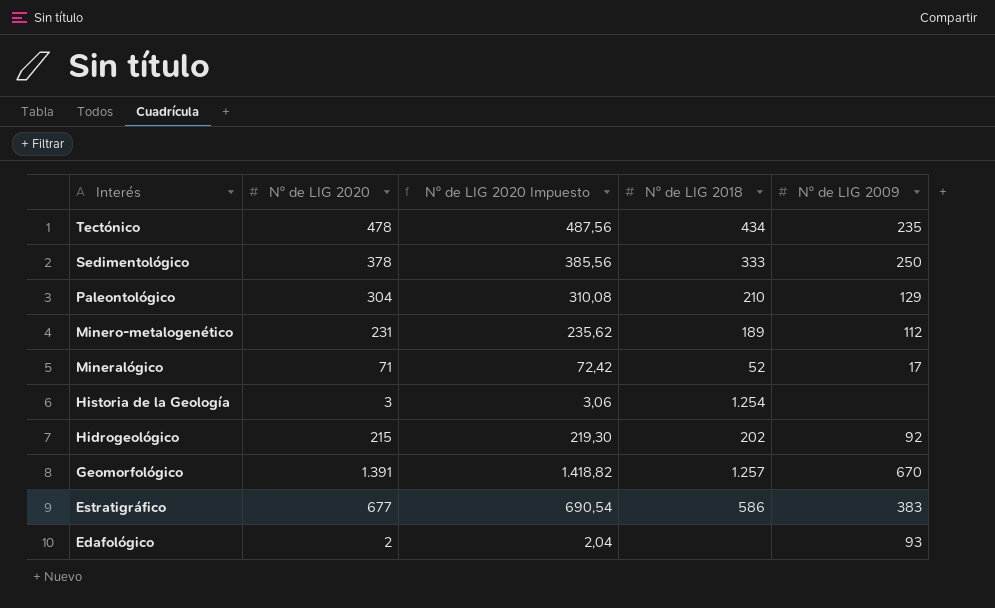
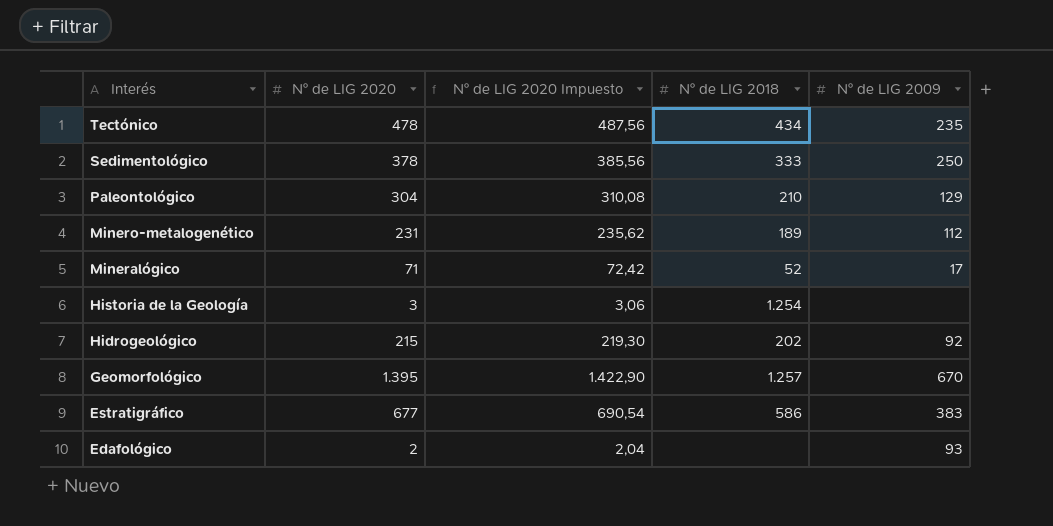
Geomorfológico | Nº de LIG 2020: 1.391 -> 1.395
Geomorfológico | Nº de LIG 2020 Impuesto: 1.418,82 -> 1.422,90

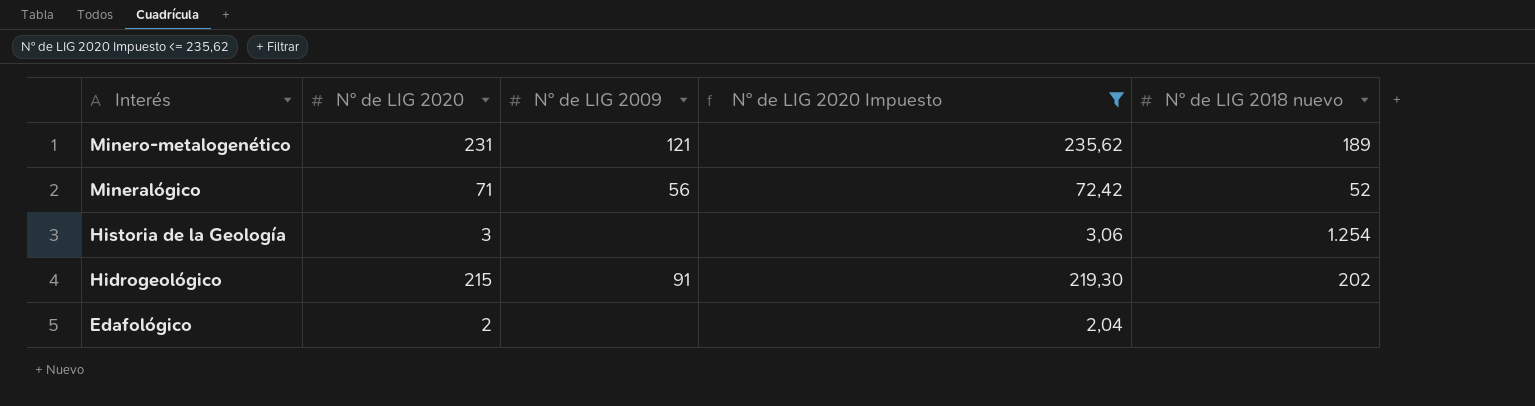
filter: none -> Nº de LIG 2020 Impuesto <= 235,62
column Nº de LIG 2009 | position: 5 -> 3
column name: Nº de LIG 2018 -> Nº de LIG 2018 nuevo
Minero-metalogenético | Nº de LIG 2009: 112 -> 121
Mineralógico | Nº de LIG 2009: 17 -> 56
Hidrogeológico | Nº de LIG 2009: 92 -> 91
Edafológico | Nº de LIG 2009: 93 -> none

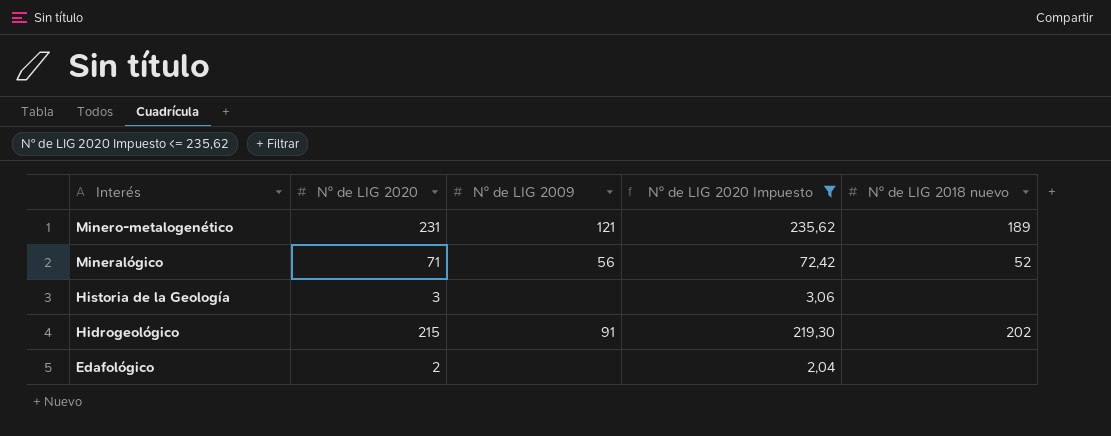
Historia de la Geología | Nº de LIG 2018 nuevo: 1.254 -> none

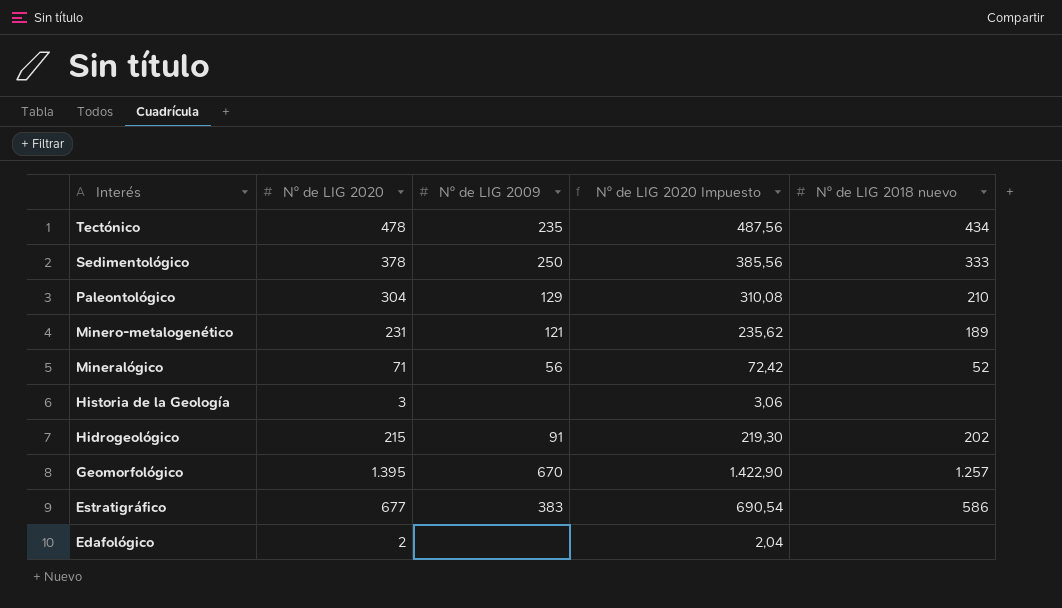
filter: Nº de LIG 2020 Impuesto <= 235,62 -> none

